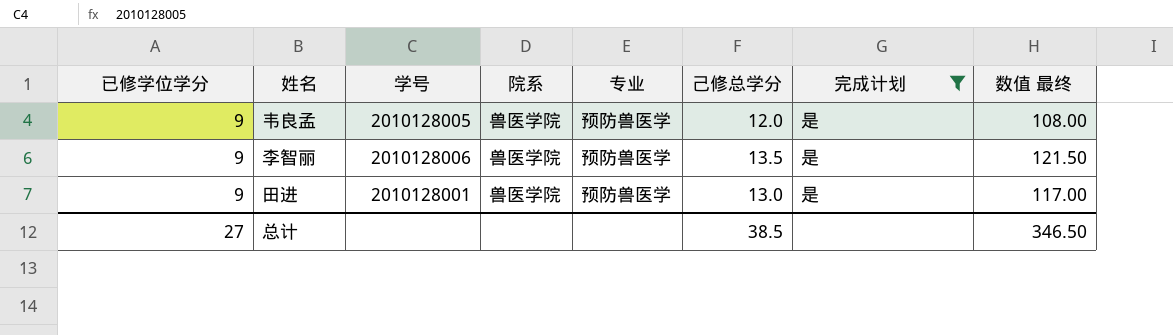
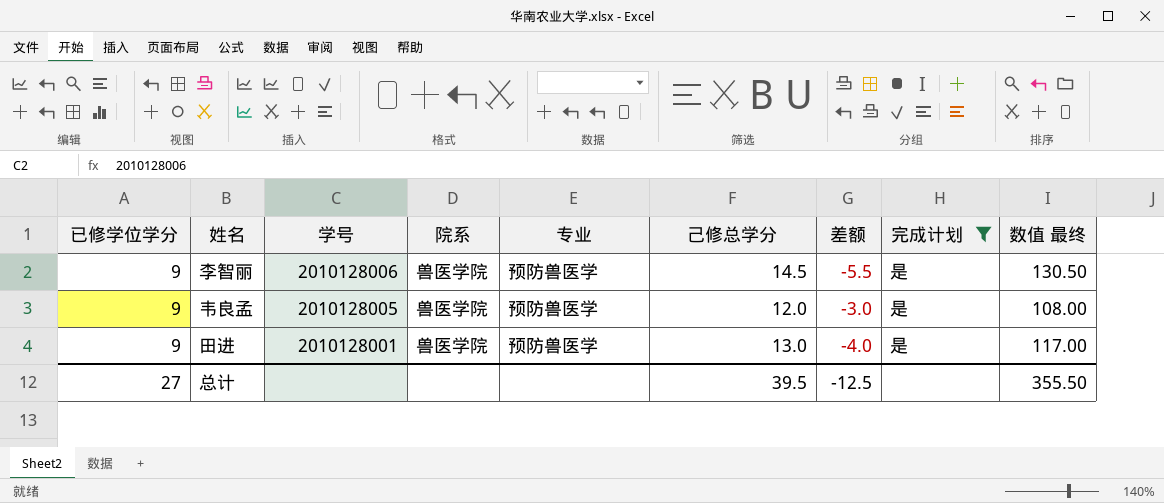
row order: none -> 学号 descending
column 差额 | formula: none -> [已修学位学分] - [己修总学分]
李智丽 | 己修总学分: 13.5 -> 14.5
李智丽 | 数值 最终: 121.50 -> 130.50
总计 | 己修总学分: 38.5 -> 39.5
总计 | 数值 最终: 346.50 -> 355.50

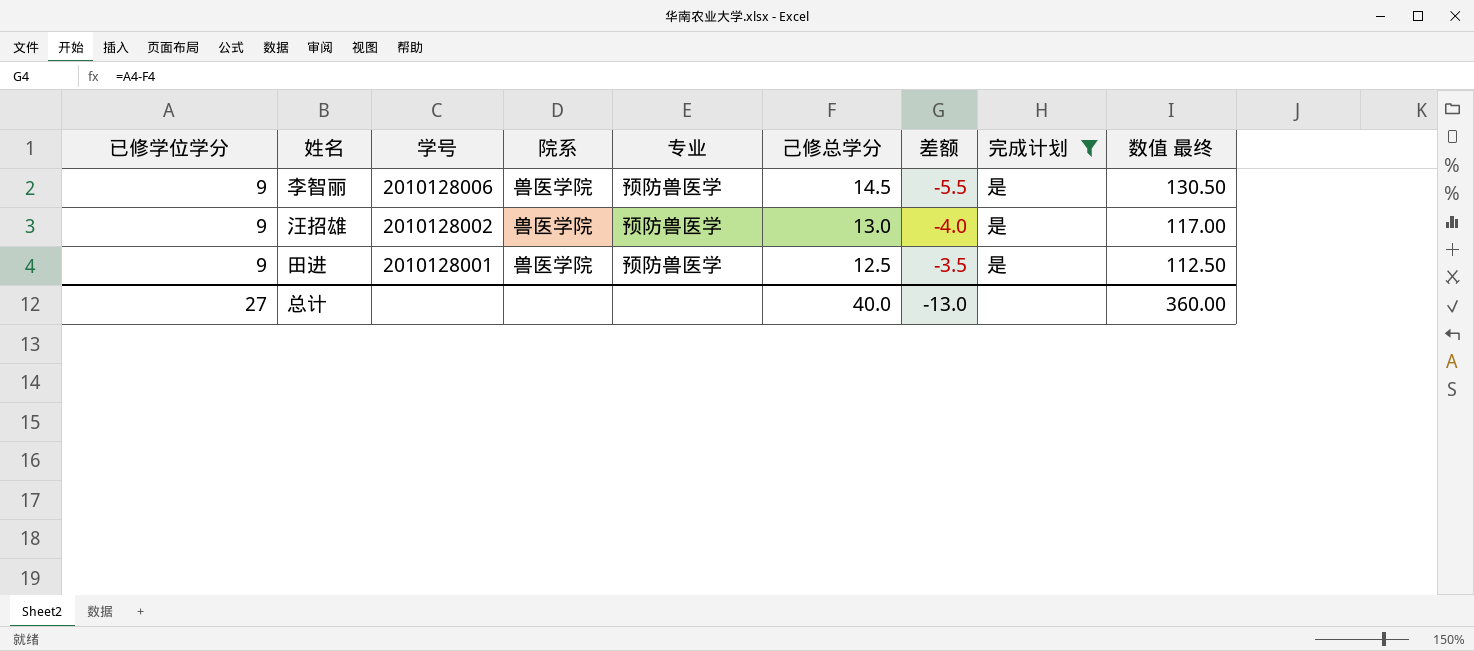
row 韦良孟: 9 | 2010128005 | 兽医学院 | 预防兽医学 | 12.0 | -3.0 | 是 | 108.00 -> none
row 汪招雄: none -> 9 | 2010128002 | 兽医学院 | 预防兽医学 | 13.0 | -4.0 | 是 | 117.00
田进 | 己修总学分: 13.0 -> 12.5
田进 | 差额: -4.0 -> -3.5
田进 | 数值 最终: 117.00 -> 112.50
总计 | 己修总学分: 39.5 -> 40.0
总计 | 差额: -12.5 -> -13.0
总计 | 数值 最终: 355.50 -> 360.00

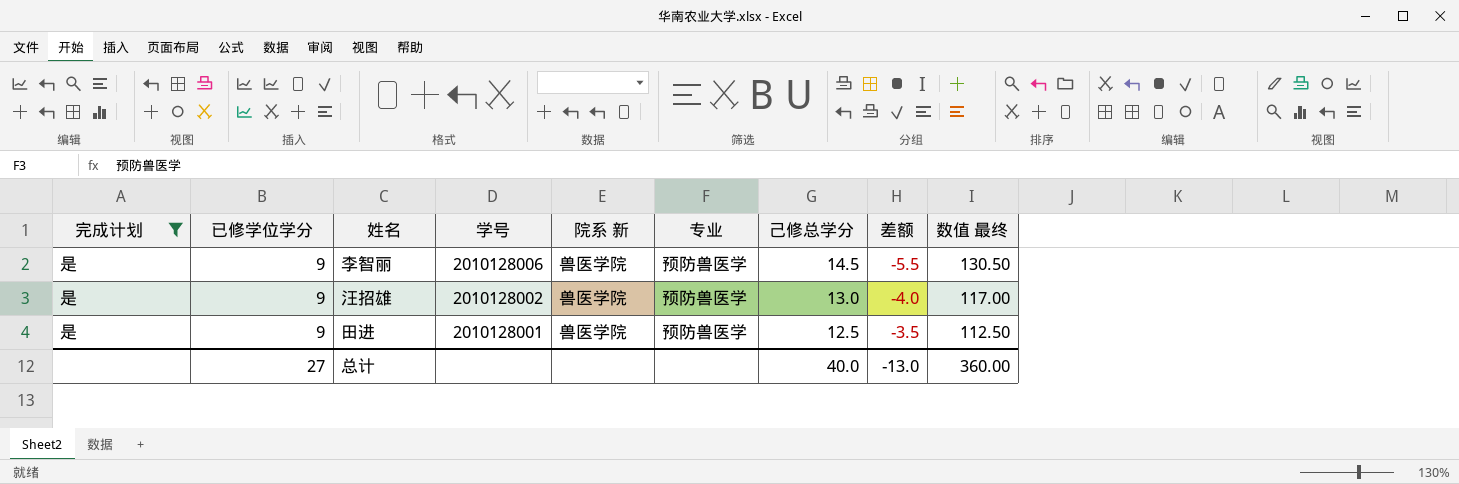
column 完成计划 | position: 8 -> 1
column name: 院系 -> 院系 新

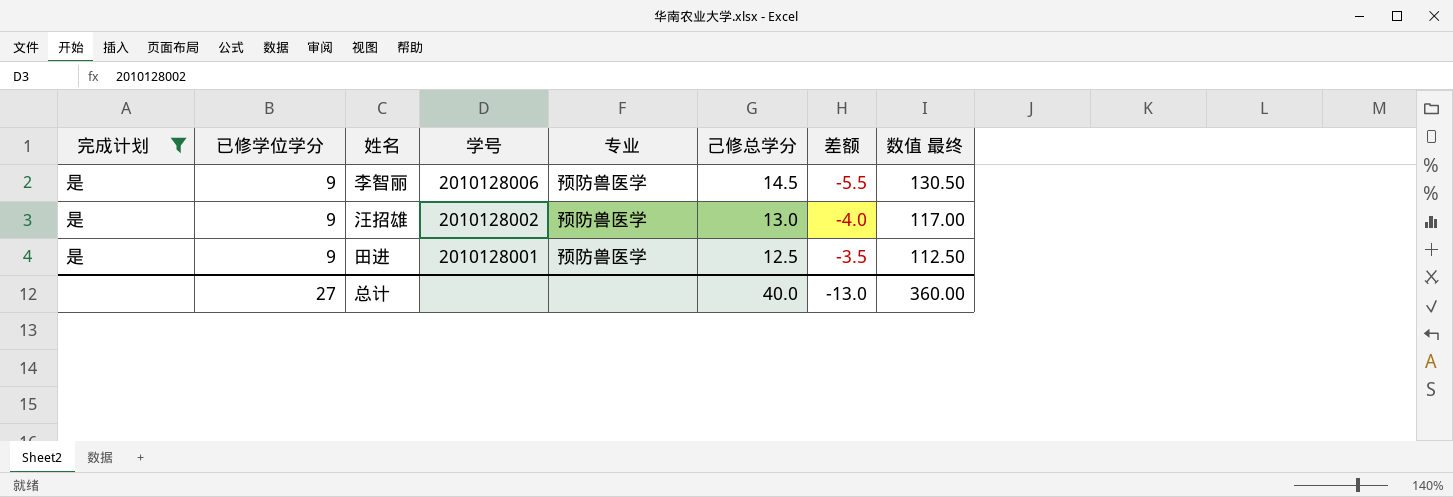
column 院系 新 | position: 5 -> none

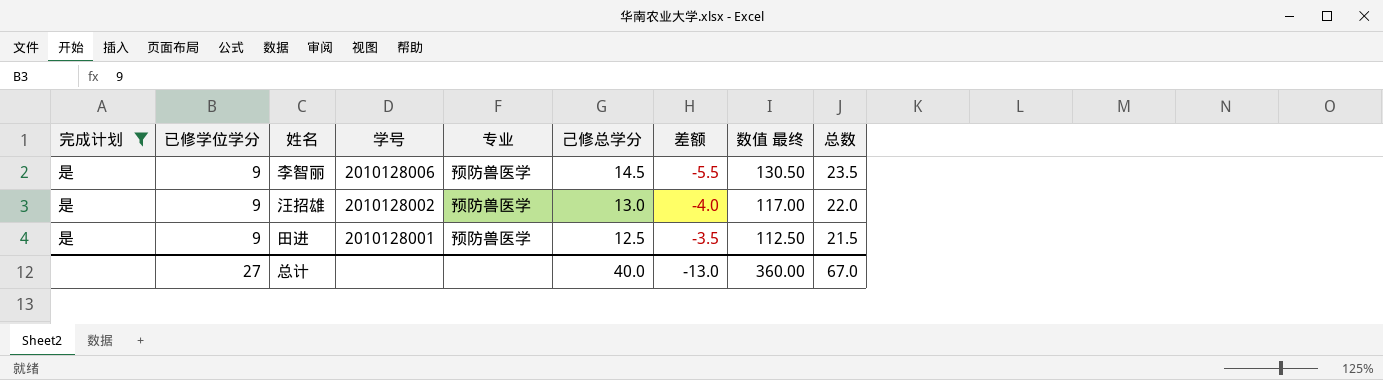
column 总数 | formula: none -> [已修学位学分] + [己修总学分]

